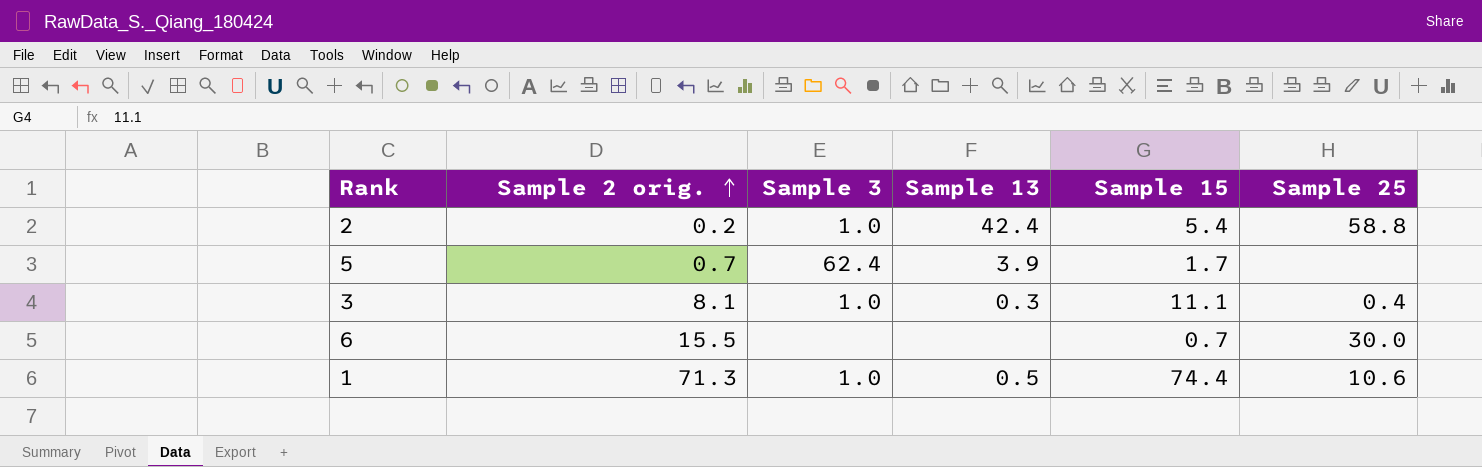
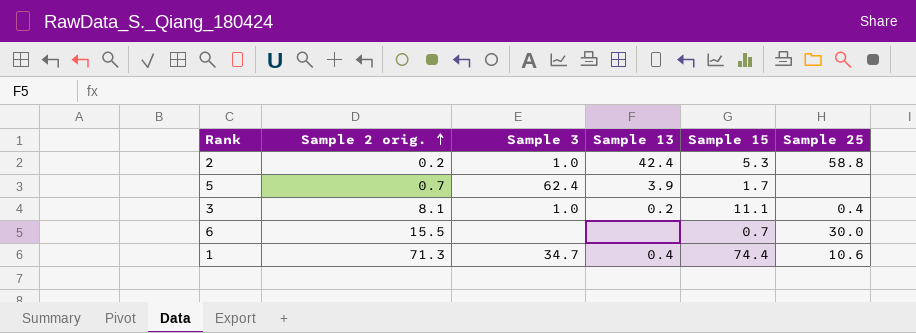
2 | Sample 15: 5.4 -> 5.3
3 | Sample 13: 0.3 -> 0.2
1 | Sample 3: 1.0 -> 34.7
1 | Sample 13: 0.5 -> 0.4

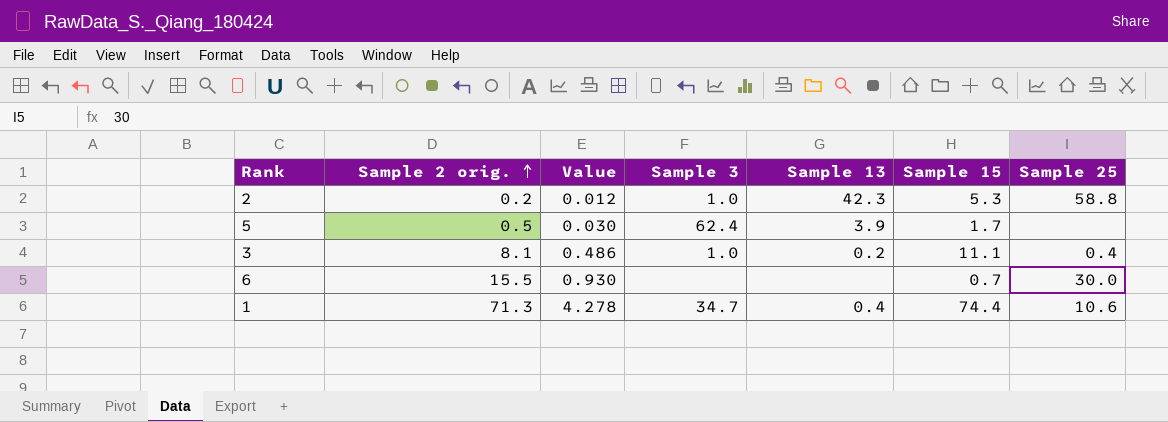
column Value | formula: none -> [Sample 2 orig.] * 0.06
2 | Sample 13: 42.4 -> 42.3
5 | Sample 2 orig.: 0.7 -> 0.5

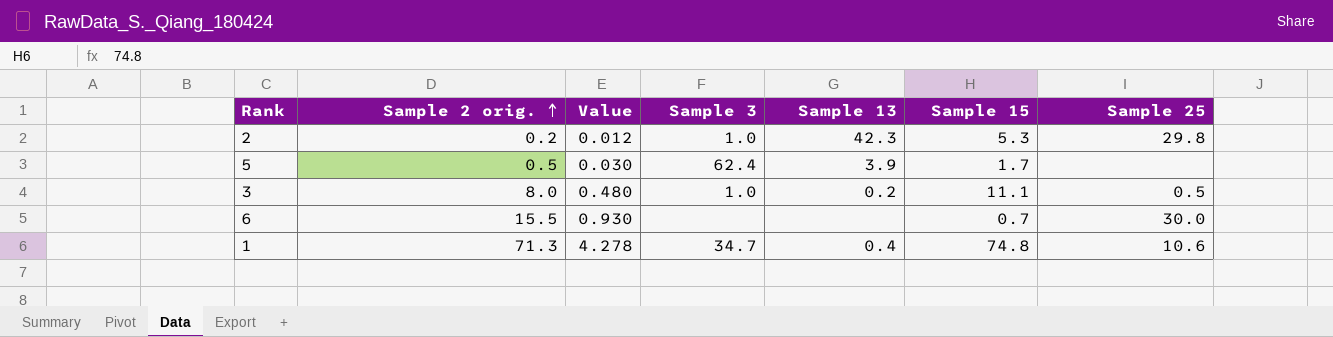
2 | Sample 25: 58.8 -> 29.8
3 | Sample 2 orig.: 8.1 -> 8.0
3 | Value: 0.486 -> 0.480
3 | Sample 25: 0.4 -> 0.5
1 | Sample 15: 74.4 -> 74.8

